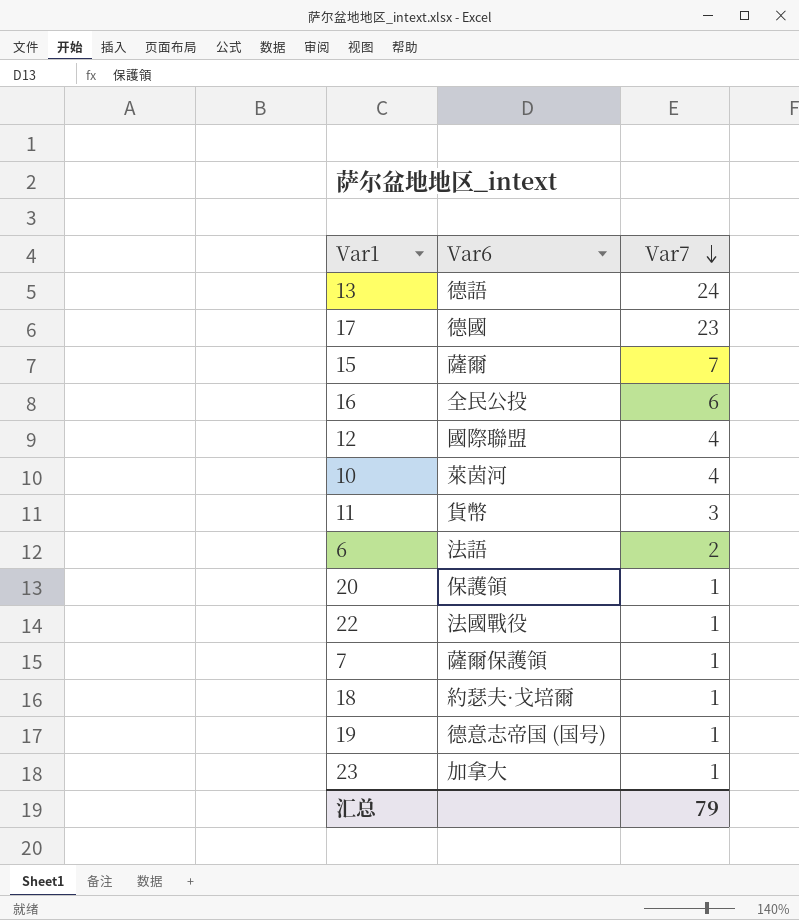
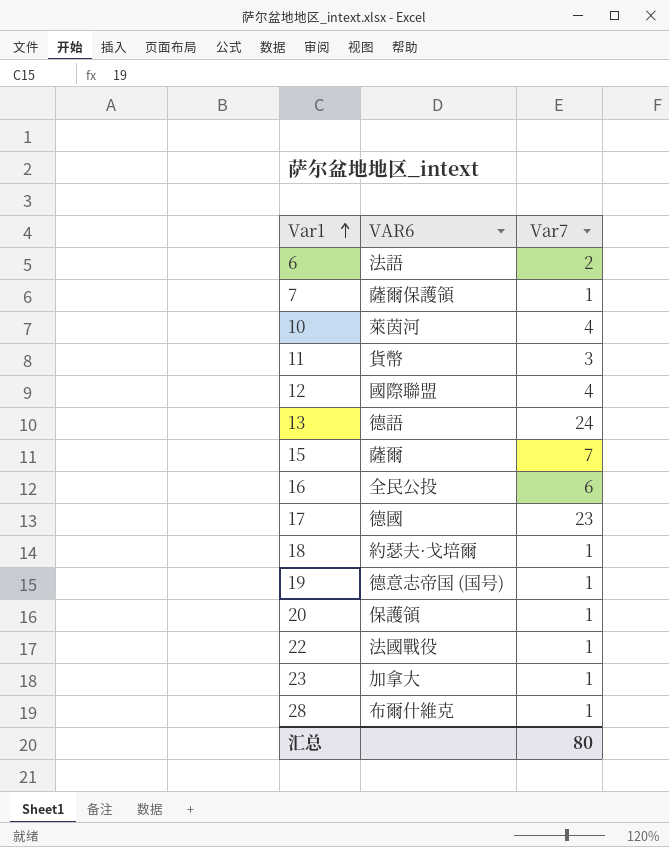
row order: Var7 descending -> Var1 ascending
column name: Var6 -> VAR6
row 28: none -> 布爾什維克 | 1
汇总 | Var7: 79 -> 80

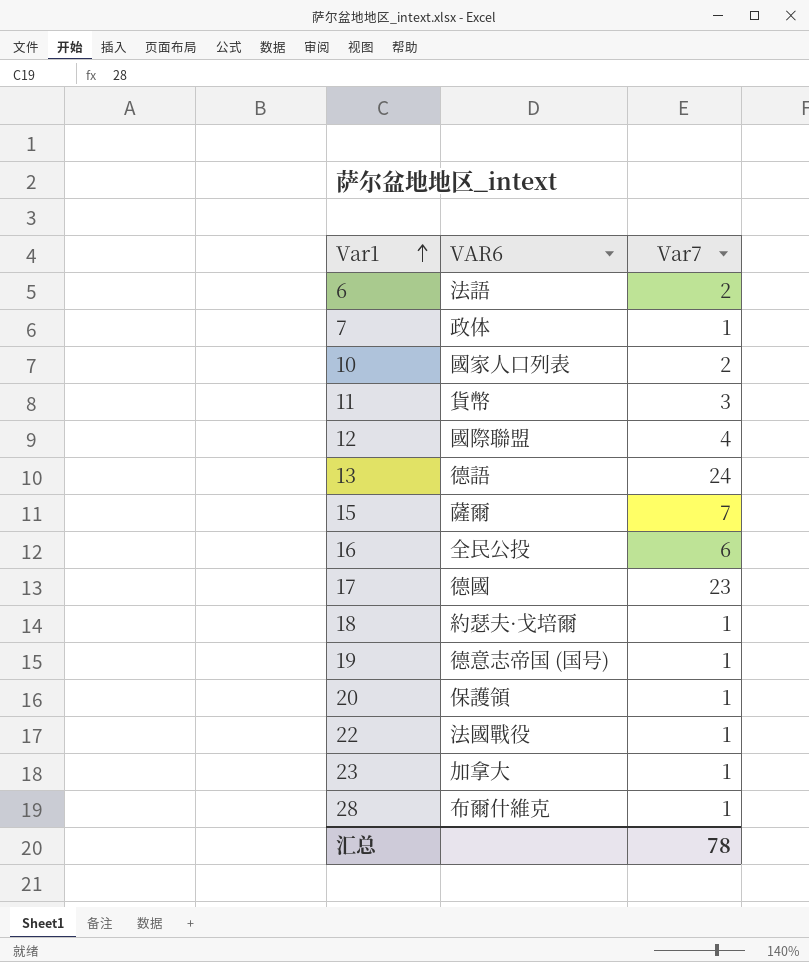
7 | VAR6: 薩爾保護領 -> 政体
10 | VAR6: 萊茵河 -> 國家人口列表
10 | Var7: 4 -> 2
汇总 | Var7: 80 -> 78

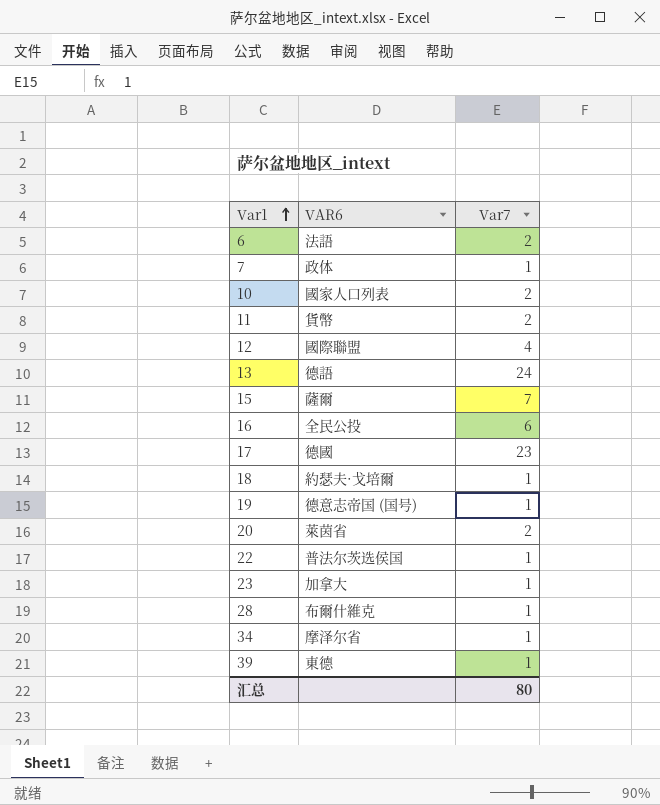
11 | Var7: 3 -> 2
20 | VAR6: 保護領 -> 萊茵省
20 | Var7: 1 -> 2
22 | VAR6: 法國戰役 -> 普法尔茨选侯国
row 34: none -> 摩泽尔省 | 1
row 39: none -> 東德 | 1
汇总 | Var7: 78 -> 80

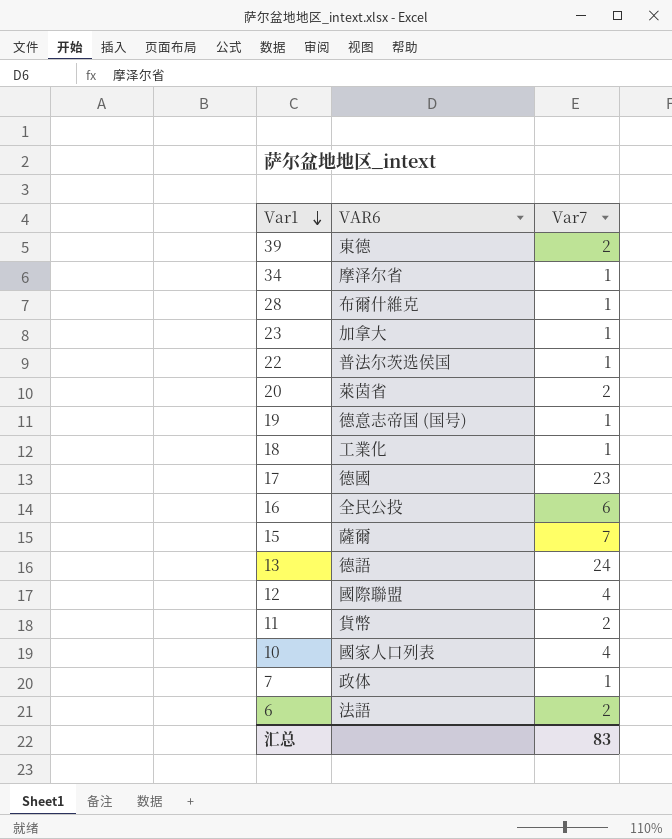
row order: Var1 ascending -> Var1 descending
39 | Var7: 1 -> 2
18 | VAR6: 約瑟夫·戈培爾 -> 工業化
10 | Var7: 2 -> 4
汇总 | Var7: 80 -> 83

